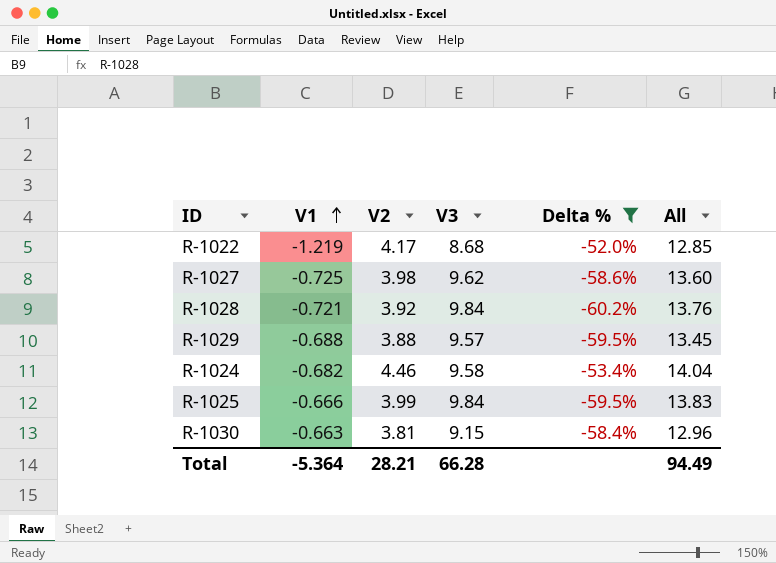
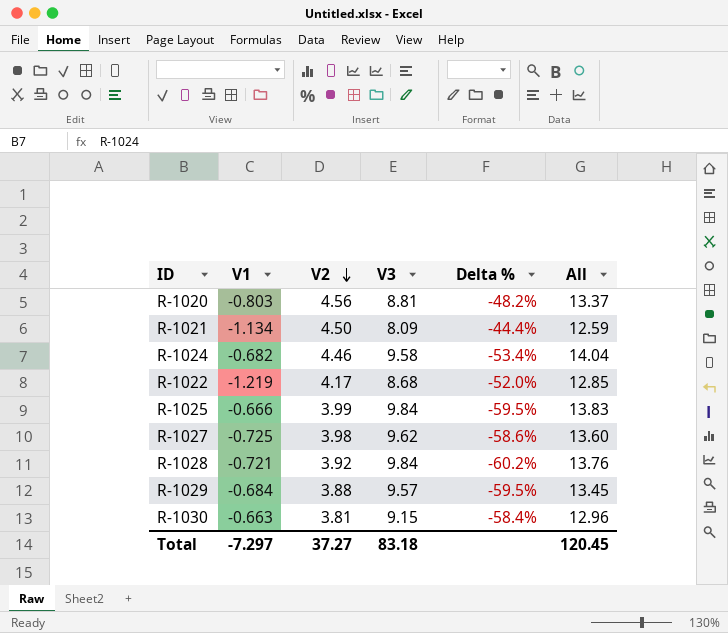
filter: Delta % <= -52.0% -> none
row order: V1 ascending -> V2 descending
R-1029 | V1: -0.688 -> -0.684
Total | V1: -5.364 -> -7.297
Total | V2: 28.21 -> 37.27
Total | V3: 66.28 -> 83.18
Total | All: 94.49 -> 120.45

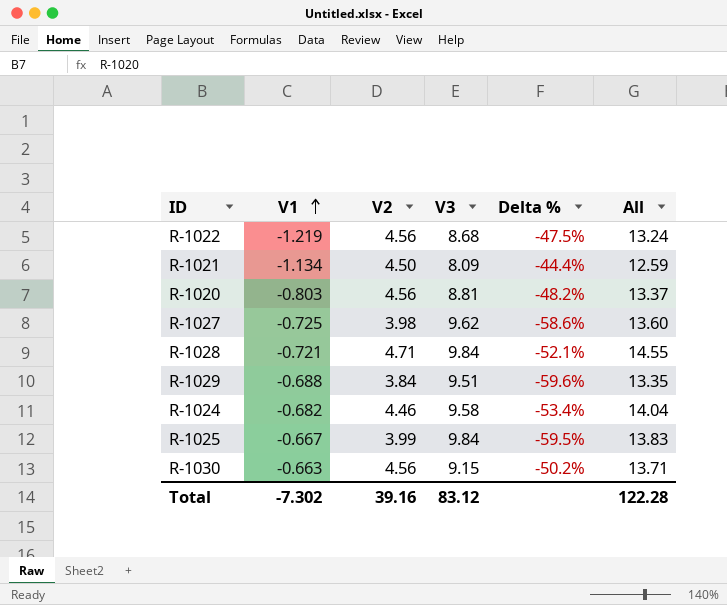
row order: V2 descending -> V1 ascending
R-1022 | V2: 4.17 -> 4.56
R-1022 | Delta %: -52.0% -> -47.5%
R-1022 | All: 12.85 -> 13.24
R-1028 | V2: 3.92 -> 4.71
R-1028 | Delta %: -60.2% -> -52.1%
R-1028 | All: 13.76 -> 14.55
R-1029 | V1: -0.684 -> -0.688
R-1029 | V2: 3.88 -> 3.84
R-1029 | V3: 9.57 -> 9.51
R-1029 | Delta %: -59.5% -> -59.6%
R-1029 | All: 13.45 -> 13.35
R-1025 | V1: -0.666 -> -0.667
R-1030 | V2: 3.81 -> 4.56
R-1030 | Delta %: -58.4% -> -50.2%
R-1030 | All: 12.96 -> 13.71
Total | V1: -7.297 -> -7.302
Total | V2: 37.27 -> 39.16
Total | V3: 83.18 -> 83.12
Total | All: 120.45 -> 122.28

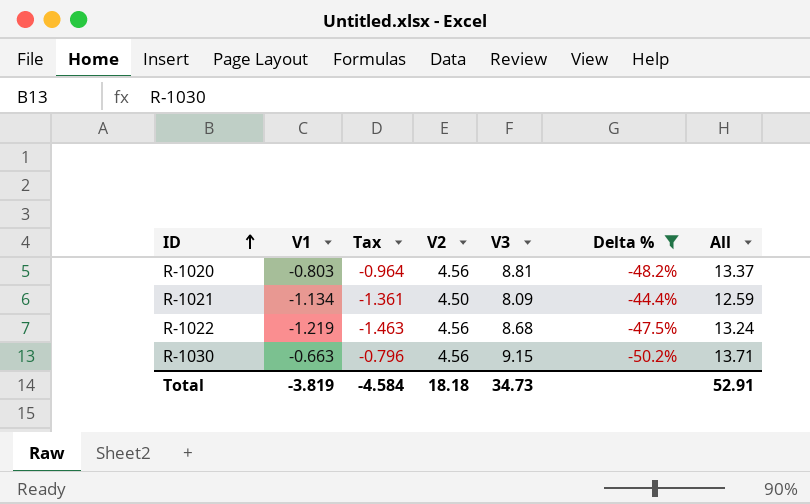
filter: none -> Delta % >= -50.2%
row order: V1 ascending -> ID ascending
column Tax | formula: none -> [V1] * 1.2
Total | V1: -7.302 -> -3.819
Total | V2: 39.16 -> 18.18
Total | V3: 83.12 -> 34.73
Total | All: 122.28 -> 52.91

